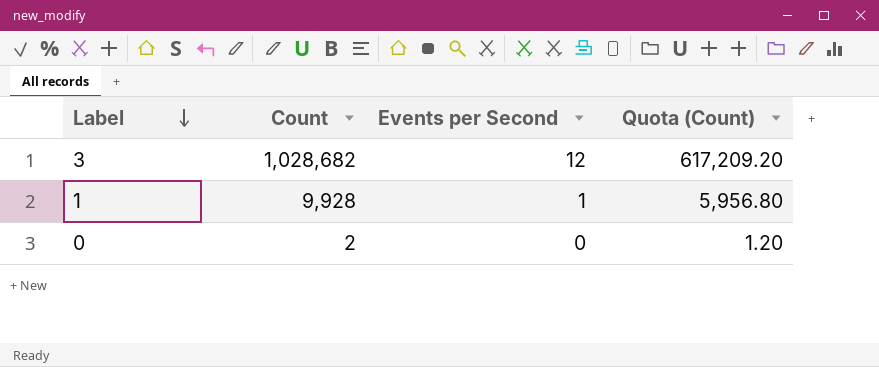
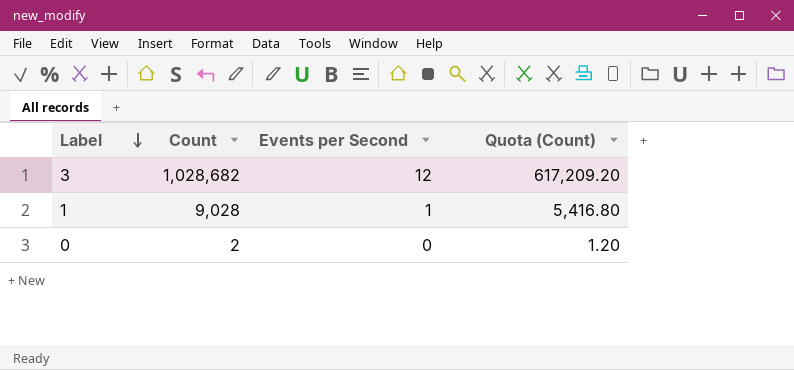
1 | Count: 9,928 -> 9,028
1 | Quota (Count): 5,956.80 -> 5,416.80

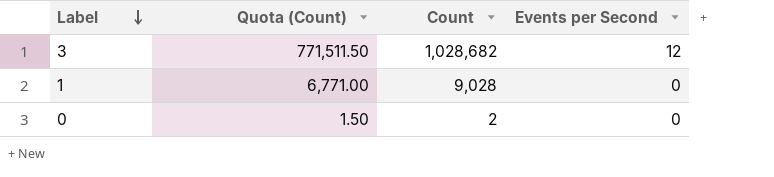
column Quota (Count) | formula: [Count] * 0.6 -> [Count] * 0.75
column Quota (Count) | position: 4 -> 2
1 | Events per Second: 1 -> 0

